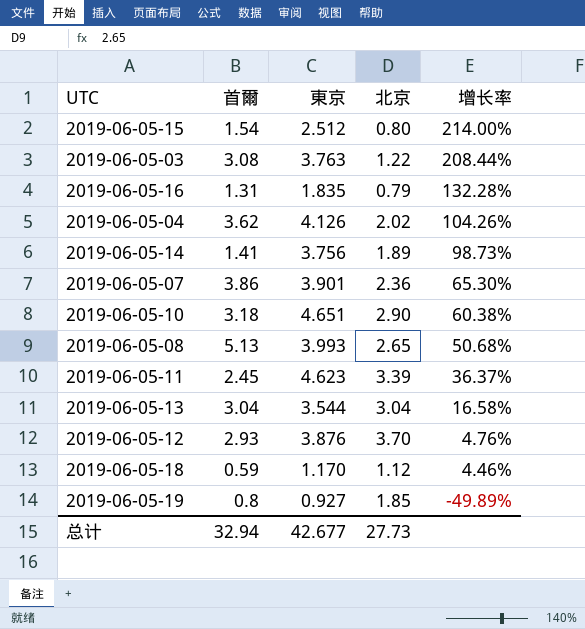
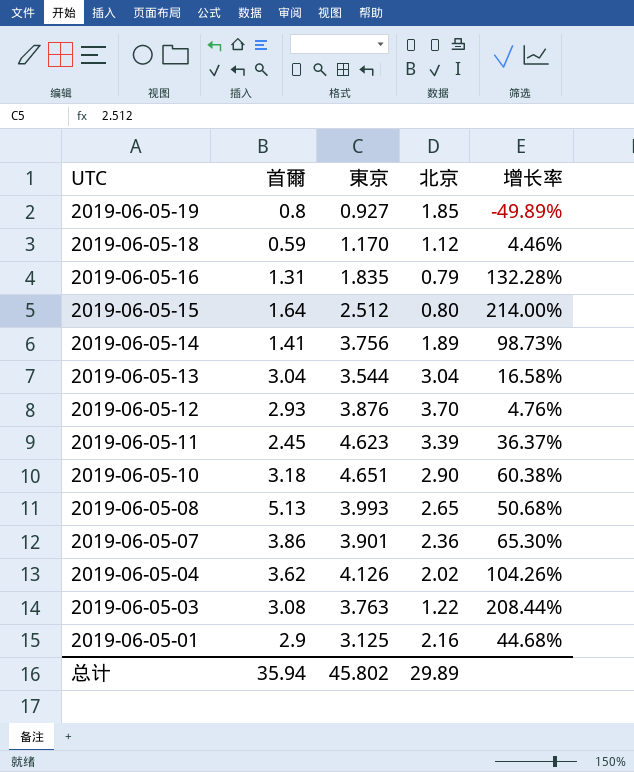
row order: 增长率 descending -> UTC descending
2019-06-05-15 | 首爾: 1.54 -> 1.64
row 2019-06-05-01: none -> 2.9 | 3.125 | 2.16 | 44.68%
总计 | 首爾: 32.94 -> 35.94
总计 | 東京: 42.677 -> 45.802
总计 | 北京: 27.73 -> 29.89

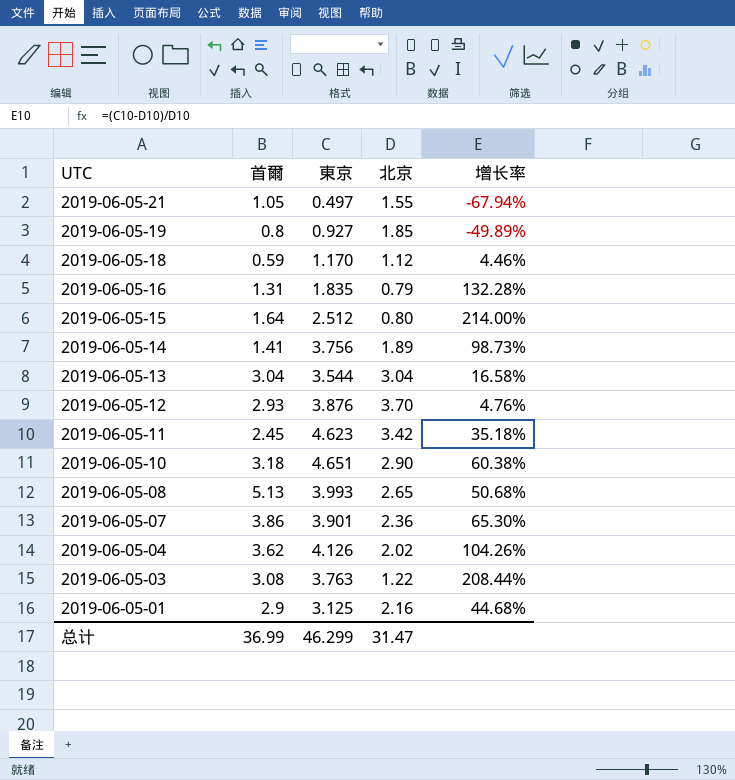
row 2019-06-05-21: none -> 1.05 | 0.497 | 1.55 | -67.94%
2019-06-05-11 | 北京: 3.39 -> 3.42
2019-06-05-11 | 增长率: 36.37% -> 35.18%
总计 | 首爾: 35.94 -> 36.99
总计 | 東京: 45.802 -> 46.299
总计 | 北京: 29.89 -> 31.47

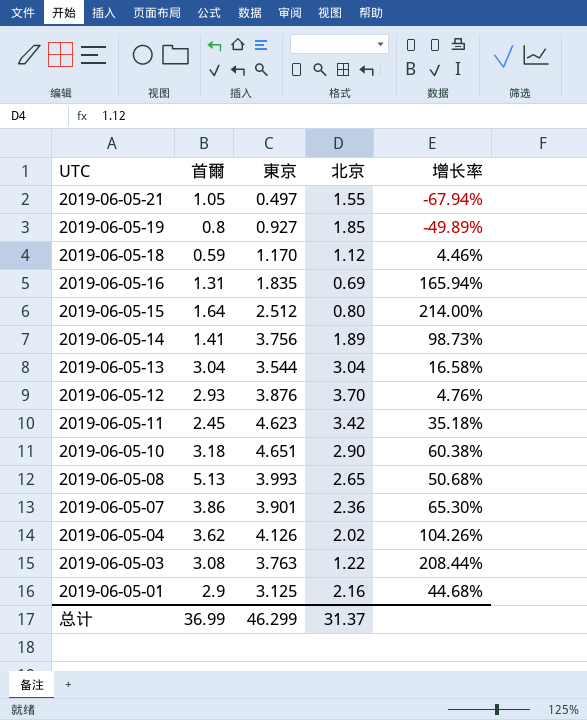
2019-06-05-16 | 北京: 0.79 -> 0.69
2019-06-05-16 | 增长率: 132.28% -> 165.94%
总计 | 北京: 31.47 -> 31.37

